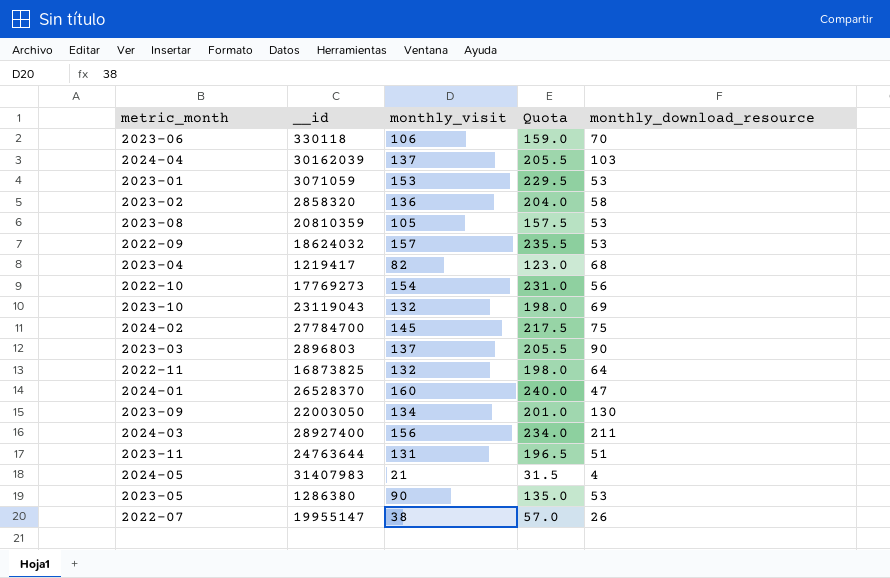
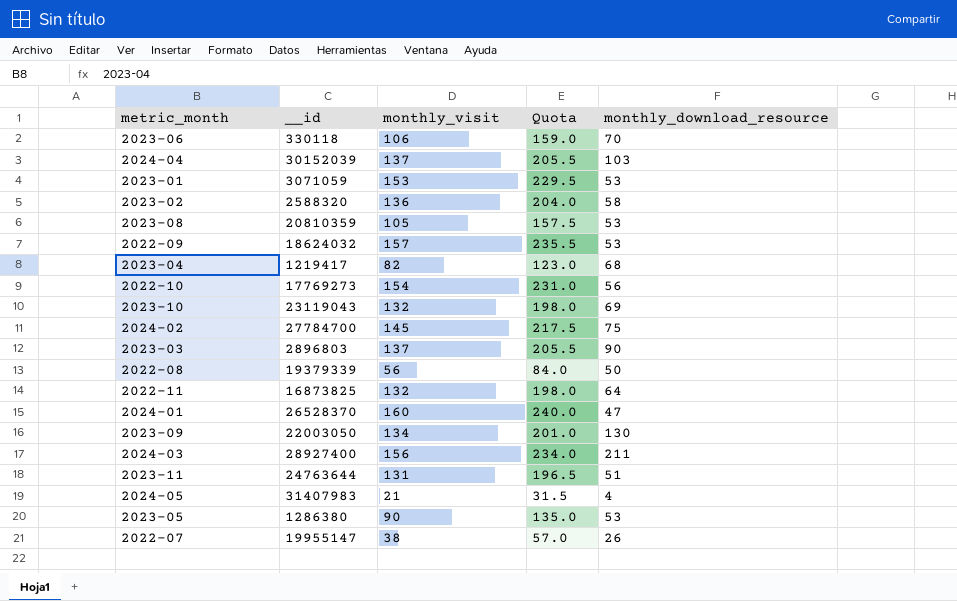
2024-04 | __id: 30162039 -> 30152039
2023-02 | __id: 2858320 -> 2588320
row 2022-08: none -> 19379339 | 56 | 84.0 | 50

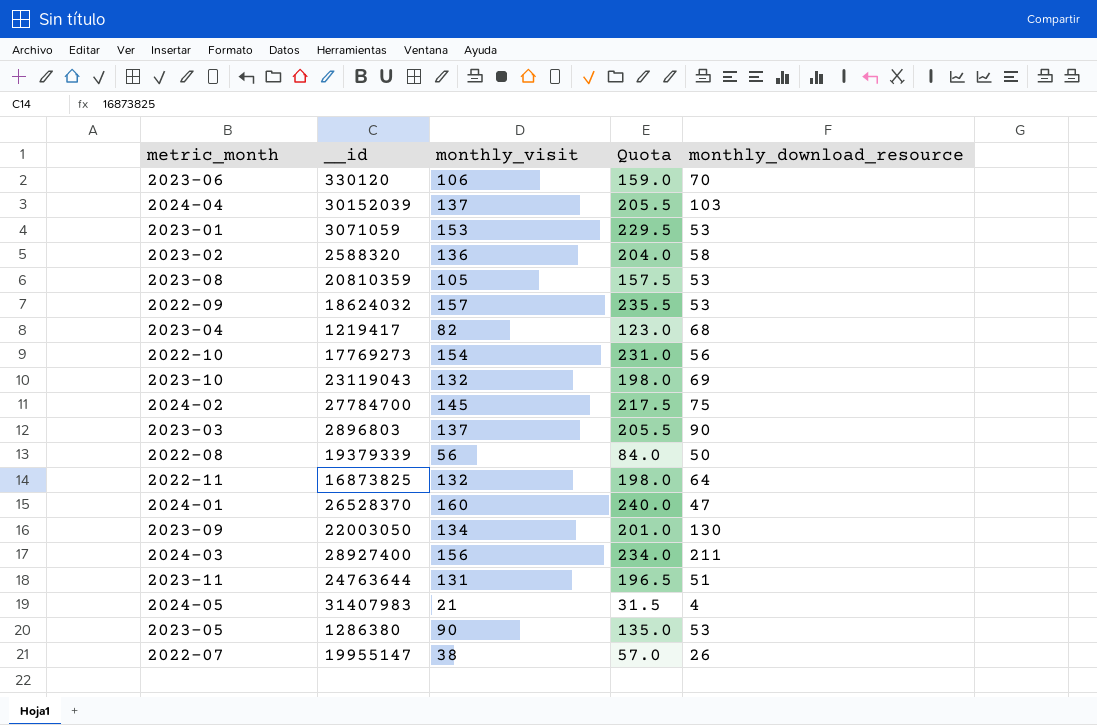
2023-06 | __id: 330118 -> 330120

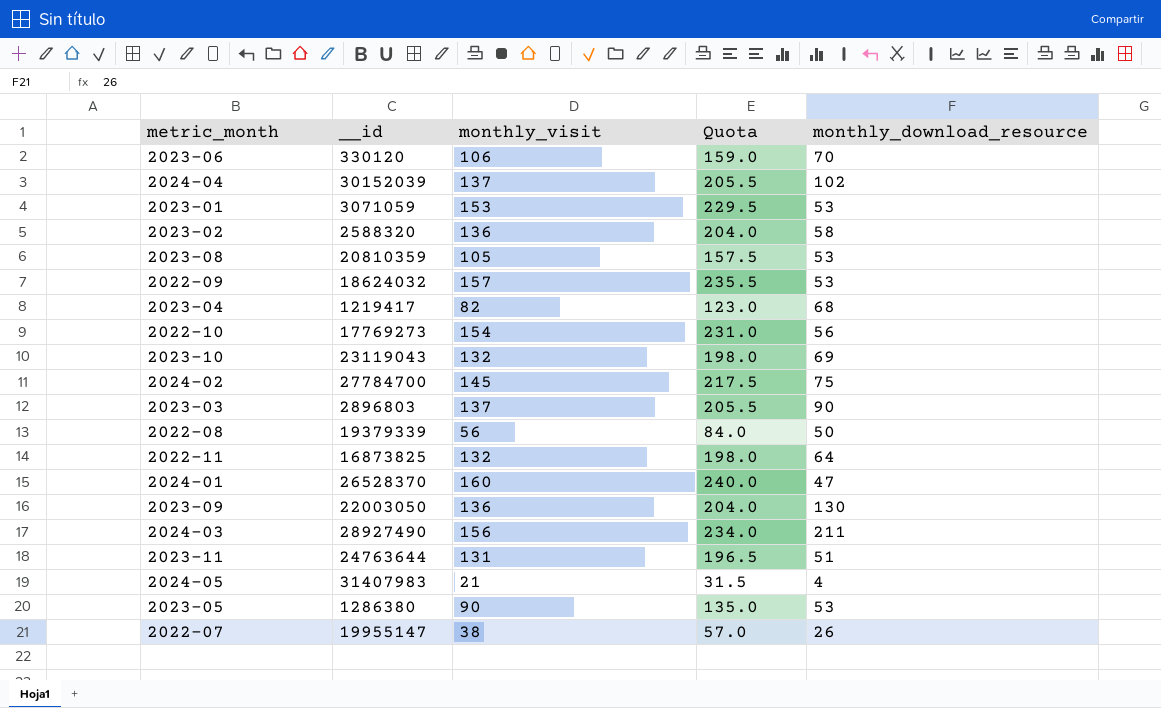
2024-04 | monthly_download_resource: 103 -> 102
2023-09 | monthly_visit: 134 -> 136
2023-09 | Quota: 201.0 -> 204.0
2024-03 | __id: 28927400 -> 28927490

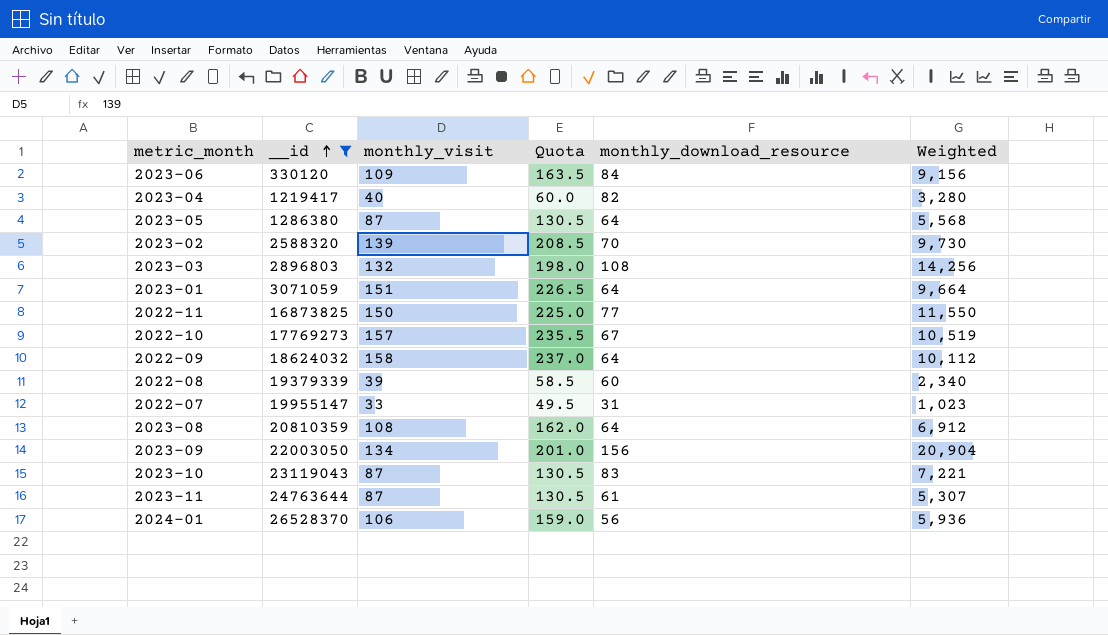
filter: none -> __id <= 26528370
row order: none -> __id ascending
column Weighted | formula: none -> [monthly_visit] * [monthly_download_resource]
2023-06 | monthly_visit: 106 -> 109
2023-06 | Quota: 159.0 -> 163.5
2023-06 | monthly_download_resource: 70 -> 84
2023-04 | monthly_visit: 82 -> 40
2023-04 | Quota: 123.0 -> 60.0
2023-04 | monthly_download_resource: 68 -> 82
2023-05 | monthly_visit: 90 -> 87
2023-05 | Quota: 135.0 -> 130.5
2023-05 | monthly_download_resource: 53 -> 64
2023-02 | monthly_visit: 136 -> 139
2023-02 | Quota: 204.0 -> 208.5
2023-02 | monthly_download_resource: 58 -> 70
2023-03 | monthly_visit: 137 -> 132
2023-03 | Quota: 205.5 -> 198.0
2023-03 | monthly_download_resource: 90 -> 108
2023-01 | monthly_visit: 153 -> 151
2023-01 | Quota: 229.5 -> 226.5
2023-01 | monthly_download_resource: 53 -> 64
2022-11 | monthly_visit: 132 -> 150
2022-11 | Quota: 198.0 -> 225.0
2022-11 | monthly_download_resource: 64 -> 77
2022-10 | monthly_visit: 154 -> 157
2022-10 | Quota: 231.0 -> 235.5
2022-10 | monthly_download_resource: 56 -> 67
2022-09 | monthly_visit: 157 -> 158
2022-09 | Quota: 235.5 -> 237.0
2022-09 | monthly_download_resource: 53 -> 64
2022-08 | monthly_visit: 56 -> 39
2022-08 | Quota: 84.0 -> 58.5
2022-08 | monthly_download_resource: 50 -> 60
2022-07 | monthly_visit: 38 -> 33
2022-07 | Quota: 57.0 -> 49.5
2022-07 | monthly_download_resource: 26 -> 31
2023-08 | monthly_visit: 105 -> 108
2023-08 | Quota: 157.5 -> 162.0
2023-08 | monthly_download_resource: 53 -> 64
2023-09 | monthly_visit: 136 -> 134
2023-09 | Quota: 204.0 -> 201.0
2023-09 | monthly_download_resource: 130 -> 156
2023-10 | monthly_visit: 132 -> 87
2023-10 | Quota: 198.0 -> 130.5
2023-10 | monthly_download_resource: 69 -> 83
2023-11 | monthly_visit: 131 -> 87
2023-11 | Quota: 196.5 -> 130.5
2023-11 | monthly_download_resource: 51 -> 61
2024-01 | monthly_visit: 160 -> 106
2024-01 | Quota: 240.0 -> 159.0
2024-01 | monthly_download_resource: 47 -> 56

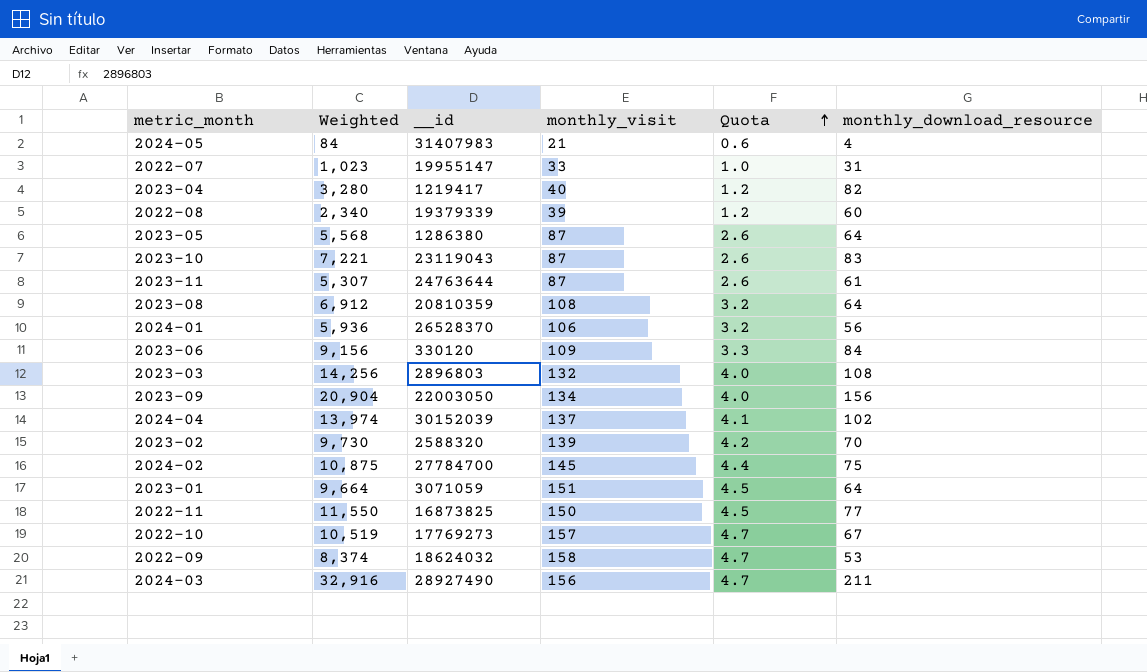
filter: __id <= 26528370 -> none
row order: __id ascending -> Quota ascending
column Weighted | position: 6 -> 2
column Quota | formula: [monthly_visit] * 1.5 -> [monthly_visit] * 0.03
2022-09 | Weighted: 10,112 -> 8,374
2022-09 | monthly_download_resource: 64 -> 53

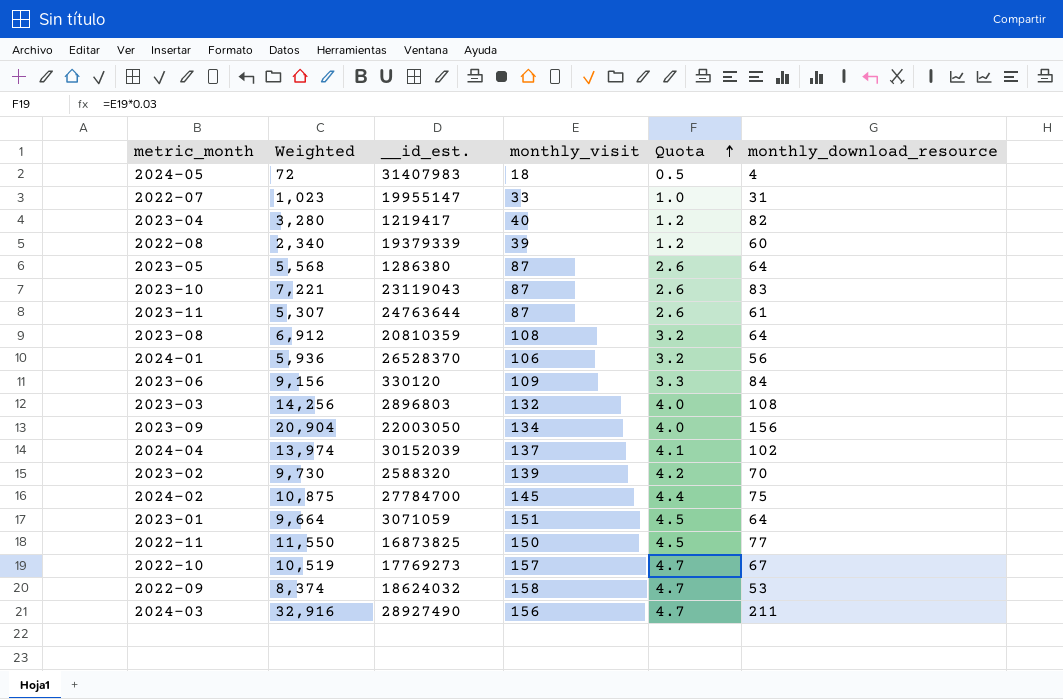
column name: __id -> __id_est.
2024-05 | Weighted: 84 -> 72
2024-05 | monthly_visit: 21 -> 18
2024-05 | Quota: 0.6 -> 0.5

